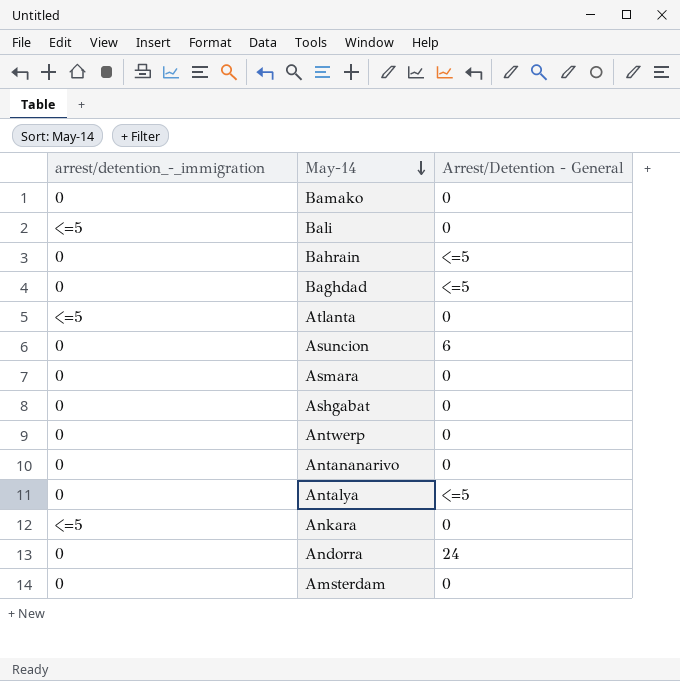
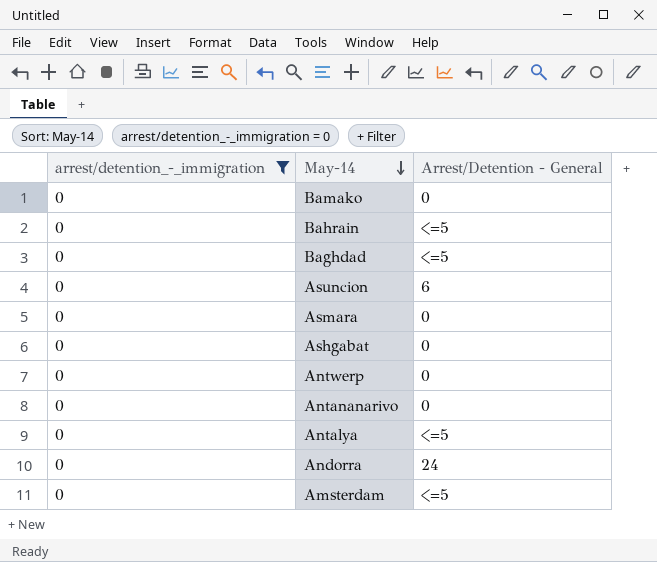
filter: none -> arrest/detention_-_immigration = 0
Amsterdam | Arrest/Detention - General: 0 -> <=5

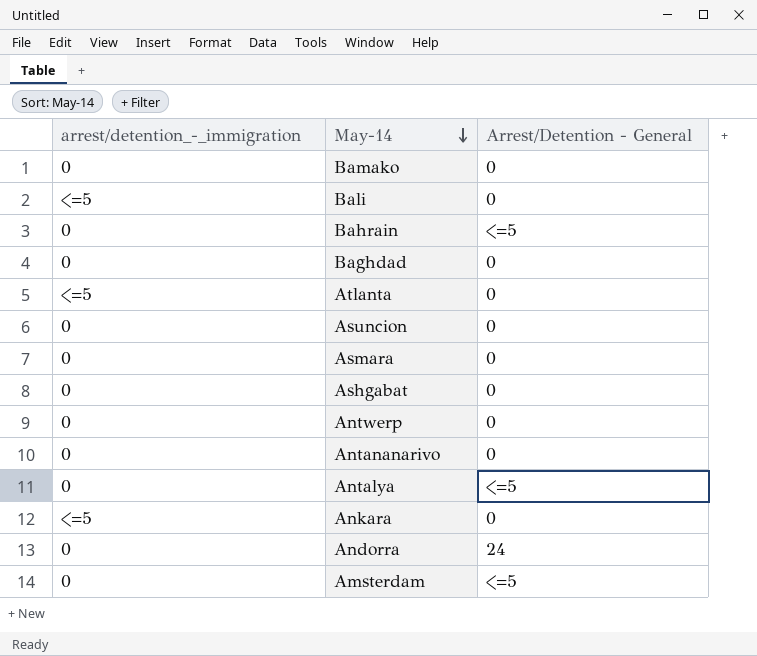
filter: arrest/detention_-_immigration = 0 -> none
Baghdad | Arrest/Detention - General: <=5 -> 0
Asuncion | Arrest/Detention - General: 6 -> 0

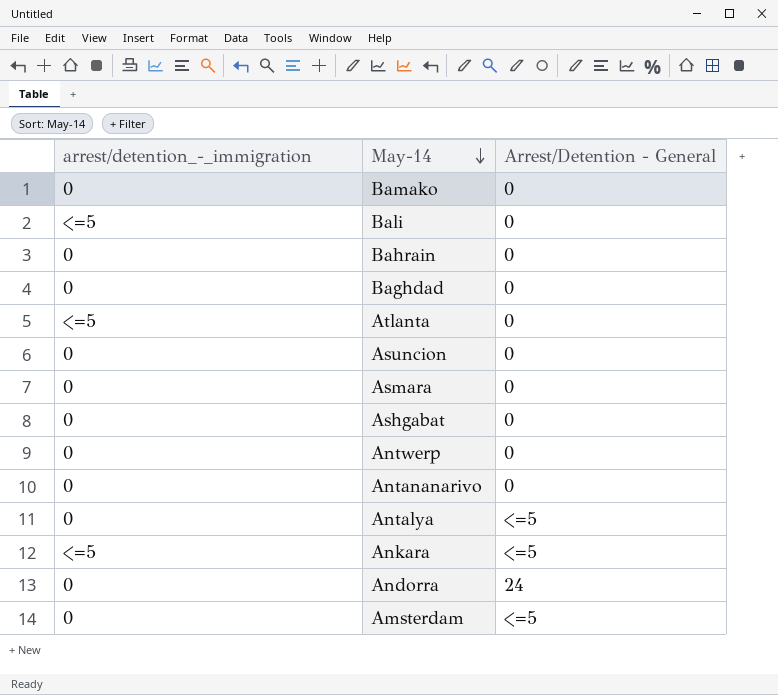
Bahrain | Arrest/Detention - General: <=5 -> 0
Ankara | Arrest/Detention - General: 0 -> <=5

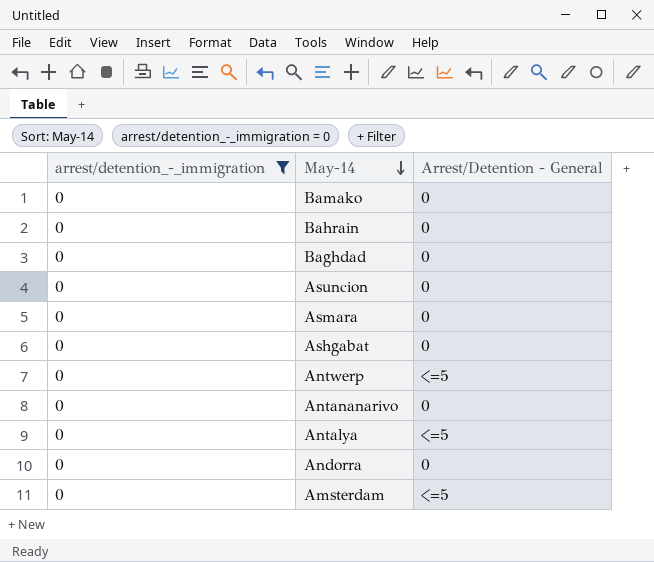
filter: none -> arrest/detention_-_immigration = 0
Antwerp | Arrest/Detention - General: 0 -> <=5
Andorra | Arrest/Detention - General: 24 -> 0

